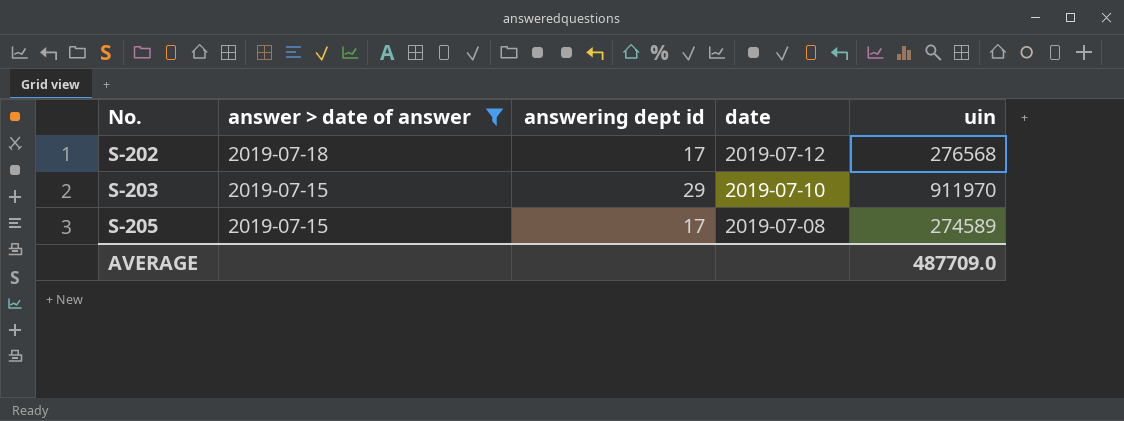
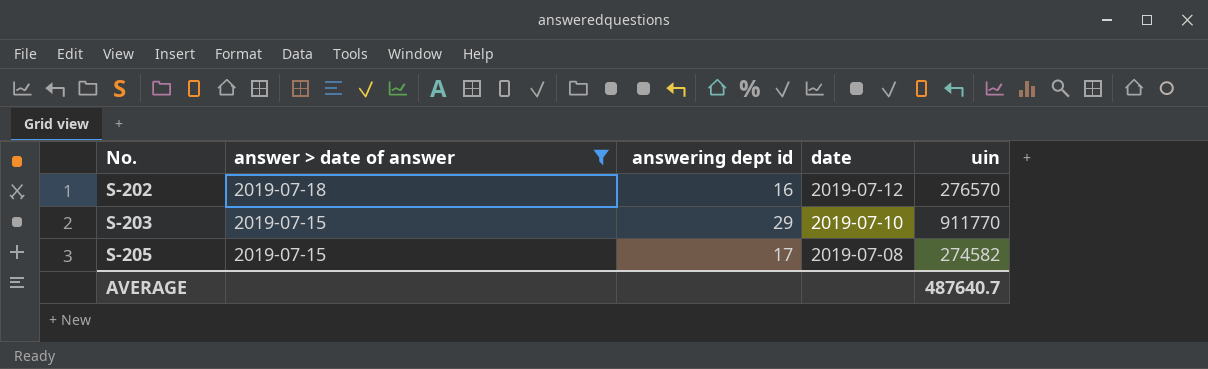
S-202 | answering dept id: 17 -> 16
S-202 | uin: 276568 -> 276570
S-203 | uin: 911970 -> 911770
S-205 | uin: 274589 -> 274582
AVERAGE | uin: 487709.0 -> 487640.7

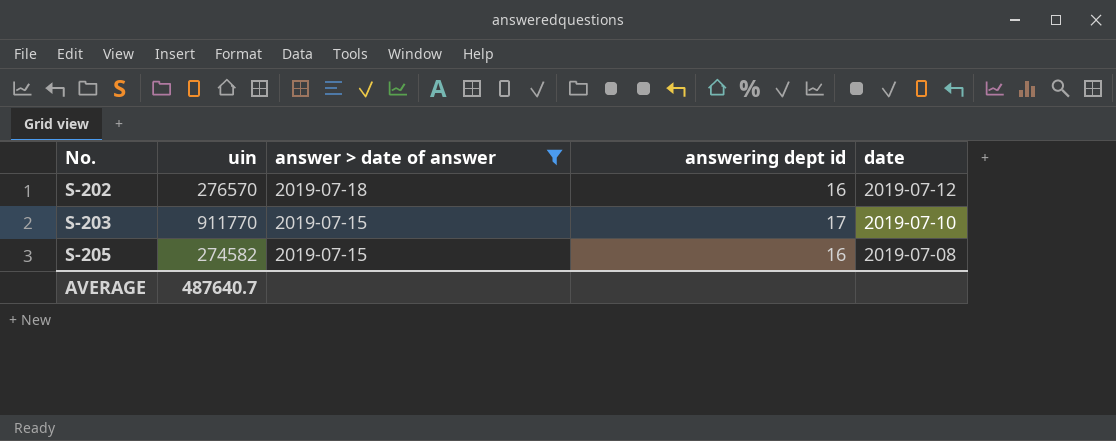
column uin | position: 5 -> 2
S-203 | answering dept id: 29 -> 17
S-205 | answering dept id: 17 -> 16

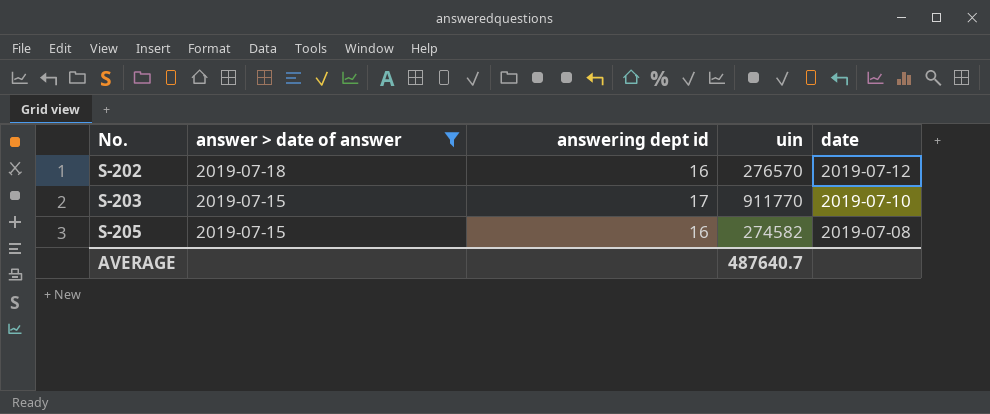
column uin | position: 2 -> 4

